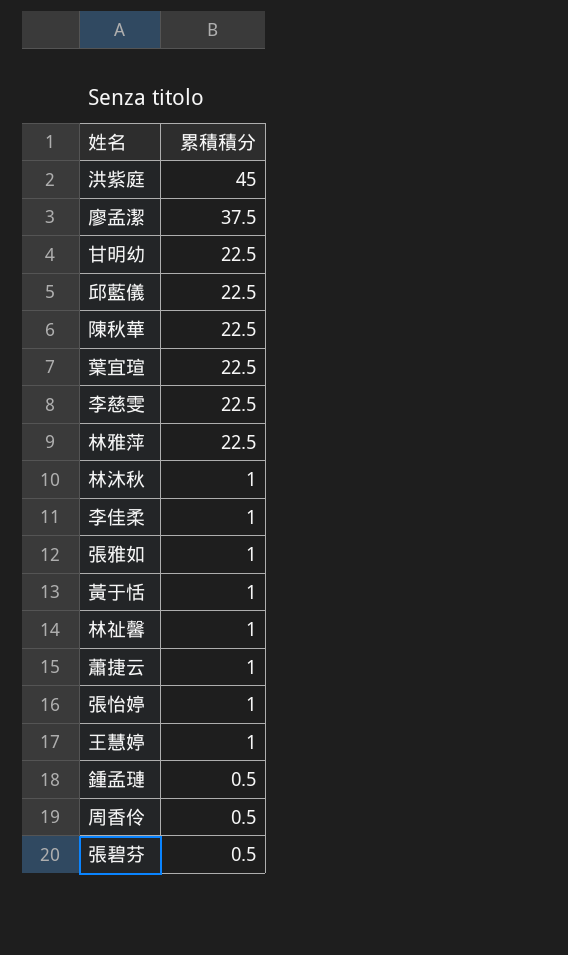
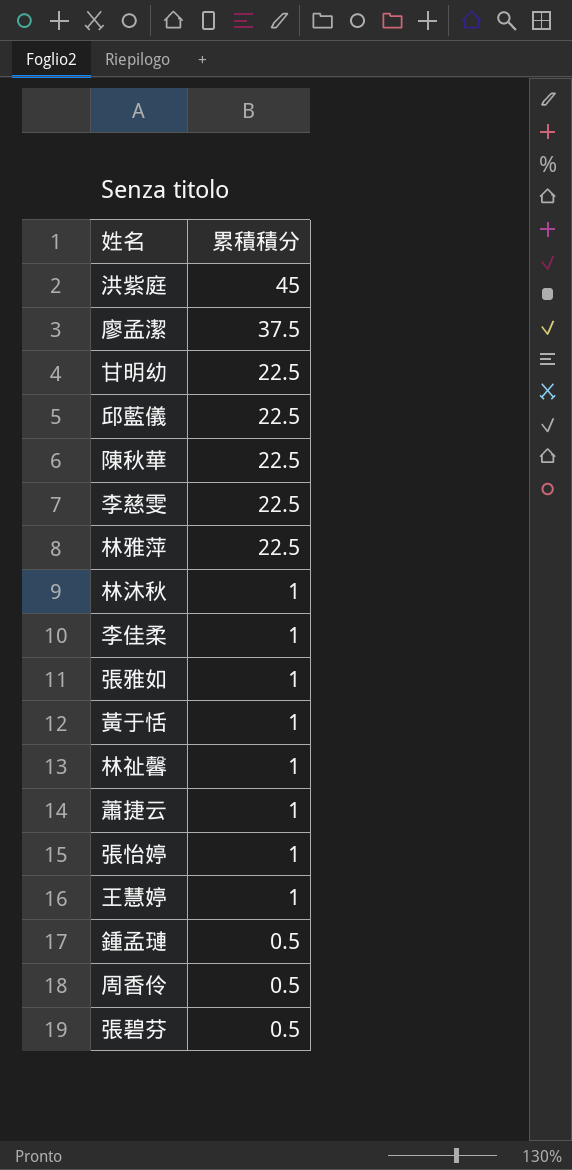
row 葉宜瑄: 22.5 -> none

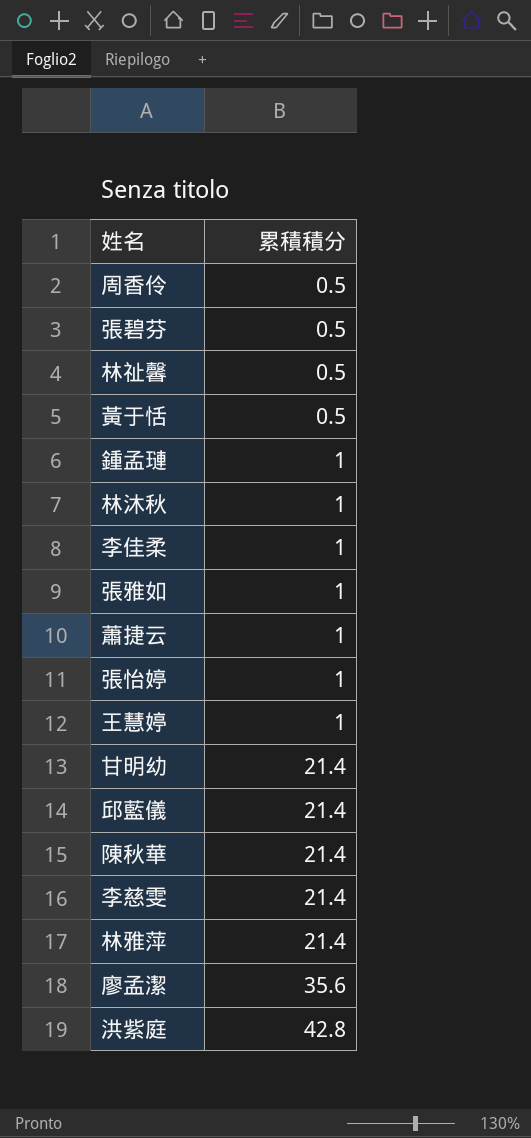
row order: 累積積分 descending -> 累積積分 ascending
林祉馨 | 累積積分: 1 -> 0.5
黃于恬 | 累積積分: 1 -> 0.5
鍾孟璉 | 累積積分: 0.5 -> 1
甘明幼 | 累積積分: 22.5 -> 21.4
邱藍儀 | 累積積分: 22.5 -> 21.4
陳秋華 | 累積積分: 22.5 -> 21.4
李慈雯 | 累積積分: 22.5 -> 21.4
林雅萍 | 累積積分: 22.5 -> 21.4
廖孟潔 | 累積積分: 37.5 -> 35.6
洪紫庭 | 累積積分: 45 -> 42.8

